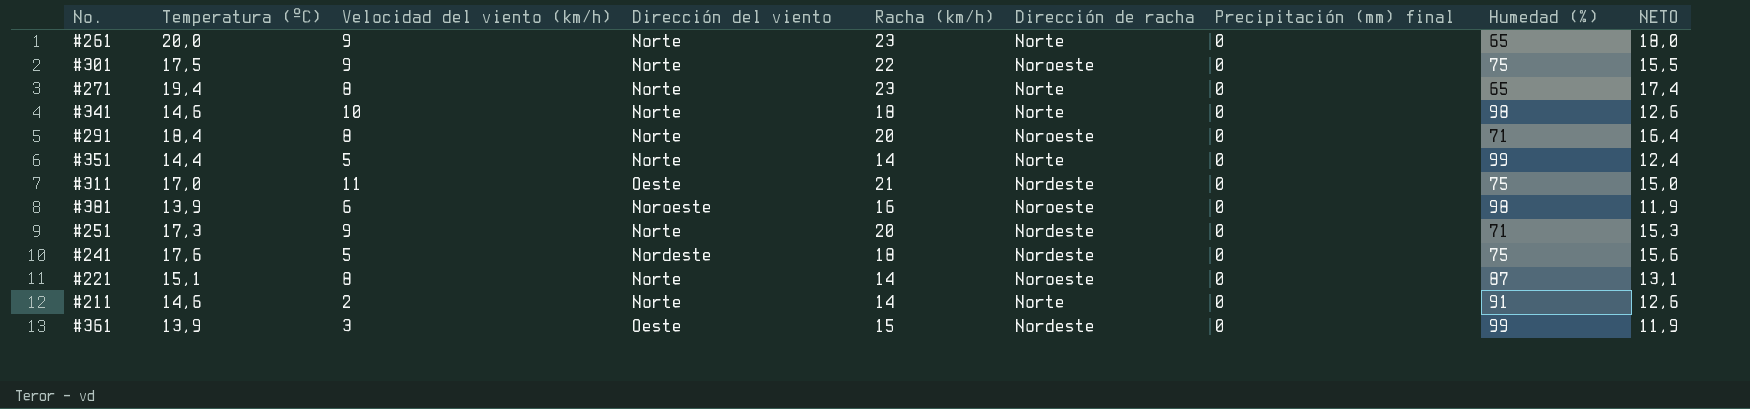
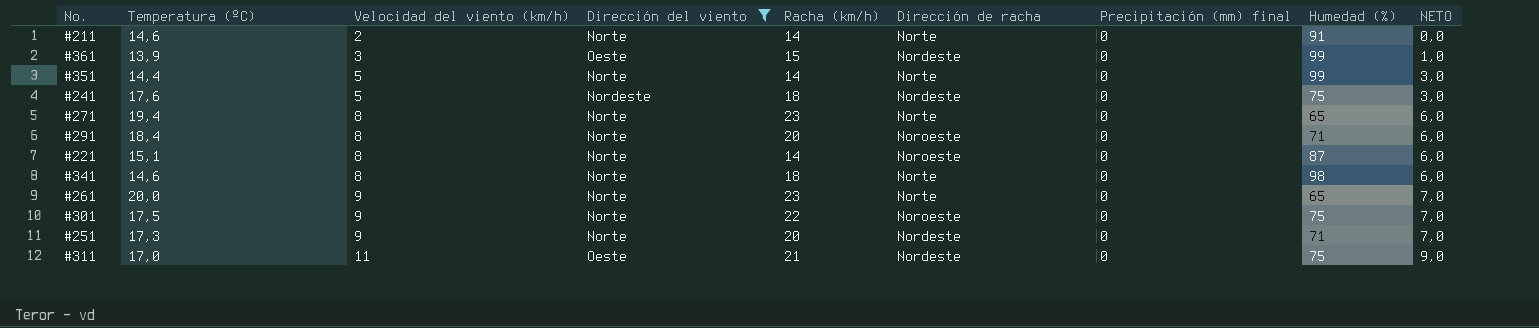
filter: none -> Dirección del viento != Noroeste
row order: none -> Velocidad del viento (km/h) ascending
column NETO | formula: [Temperatura (ºC)] - 2 -> [Velocidad del viento (km/h)] - 2
#341 | Velocidad del viento (km/h): 10 -> 8

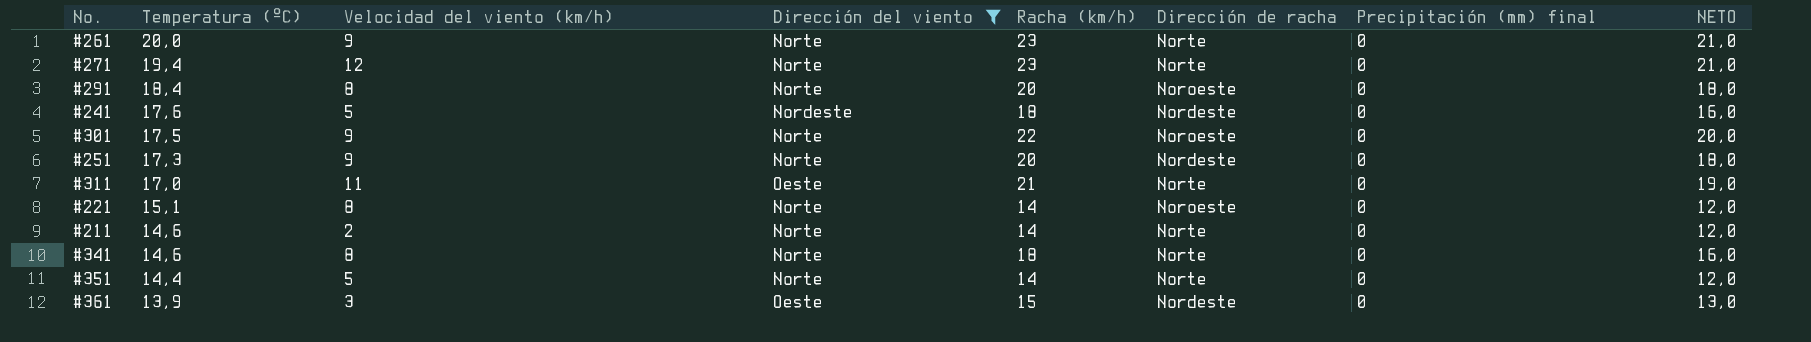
row order: Velocidad del viento (km/h) ascending -> Temperatura (ºC) descending
column Humedad (%) | position: 8 -> none
column NETO | formula: [Velocidad del viento (km/h)] - 2 -> [Racha (km/h)] - 2
#271 | Velocidad del viento (km/h): 8 -> 12
#311 | Dirección de racha: Nordeste -> Norte

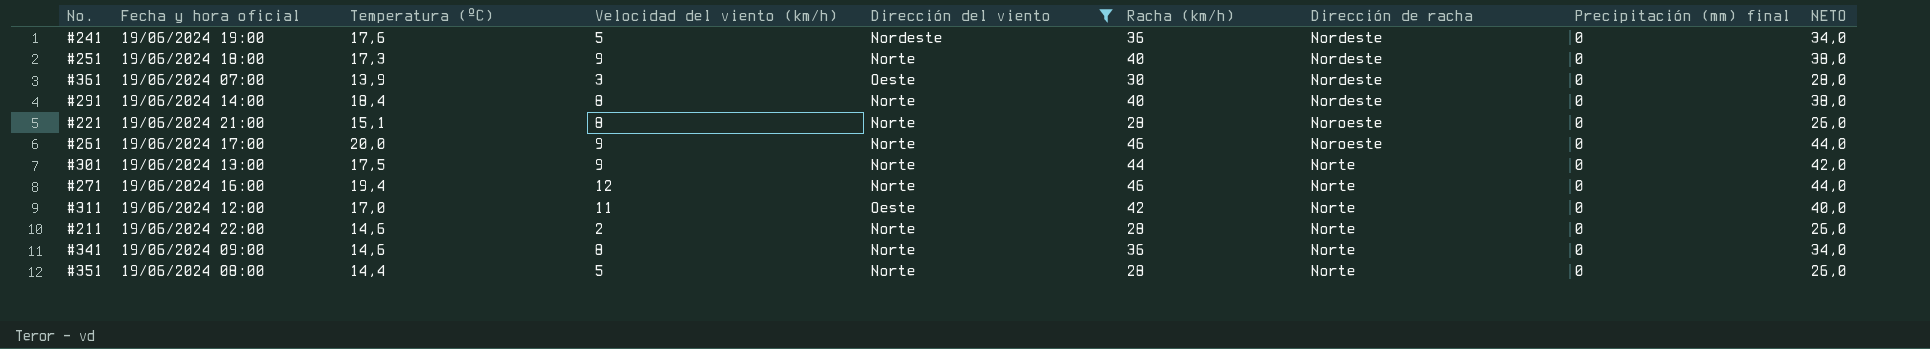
row order: Temperatura (ºC) descending -> Dirección de racha ascending
column Fecha y hora oficial | position: none -> 2
#241 | Racha (km/h): 18 -> 36
#241 | NETO: 16,0 -> 34,0
#251 | Racha (km/h): 20 -> 40
#251 | NETO: 18,0 -> 38,0
#361 | Racha (km/h): 15 -> 30
#361 | NETO: 13,0 -> 28,0
#291 | Racha (km/h): 20 -> 40
#291 | Dirección de racha: Noroeste -> Nordeste
#291 | NETO: 18,0 -> 38,0
#221 | Racha (km/h): 14 -> 28
#221 | NETO: 12,0 -> 26,0
#261 | Racha (km/h): 23 -> 46
#261 | Dirección de racha: Norte -> Noroeste
#261 | NETO: 21,0 -> 44,0
#301 | Racha (km/h): 22 -> 44
#301 | Dirección de racha: Noroeste -> Norte
#301 | NETO: 20,0 -> 42,0
#271 | Racha (km/h): 23 -> 46
#271 | NETO: 21,0 -> 44,0
#311 | Racha (km/h): 21 -> 42
#311 | NETO: 19,0 -> 40,0
#211 | Racha (km/h): 14 -> 28
#211 | NETO: 12,0 -> 26,0
#341 | Racha (km/h): 18 -> 36
#341 | NETO: 16,0 -> 34,0
#351 | Racha (km/h): 14 -> 28
#351 | NETO: 12,0 -> 26,0

